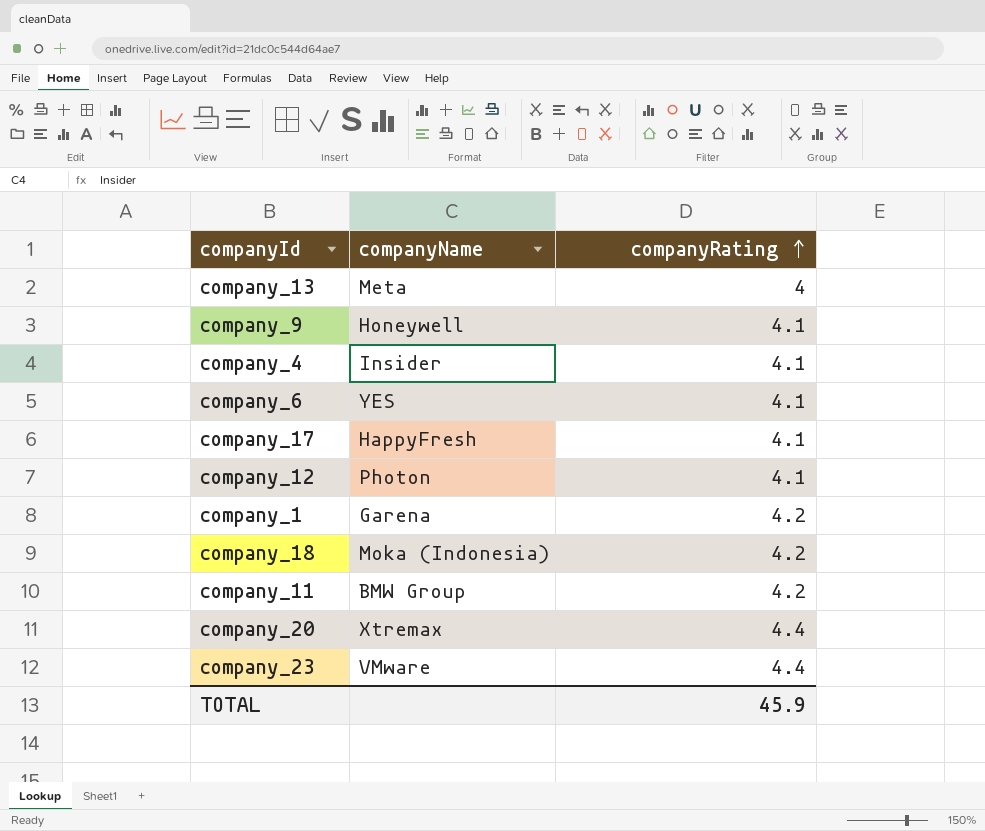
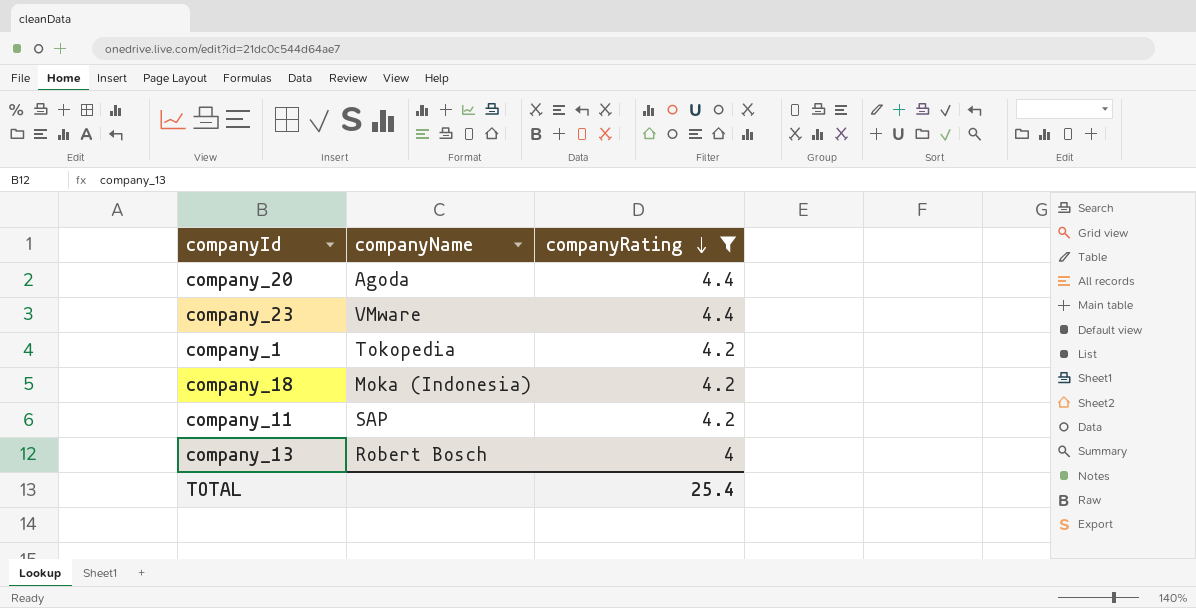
filter: none -> companyRating != 4.1
row order: companyRating ascending -> companyRating descending
company_20 | companyName: Xtremax -> Agoda
company_1 | companyName: Garena -> Tokopedia
company_11 | companyName: BMW Group -> SAP
company_13 | companyName: Meta -> Robert Bosch
TOTAL | companyRating: 45.9 -> 25.4

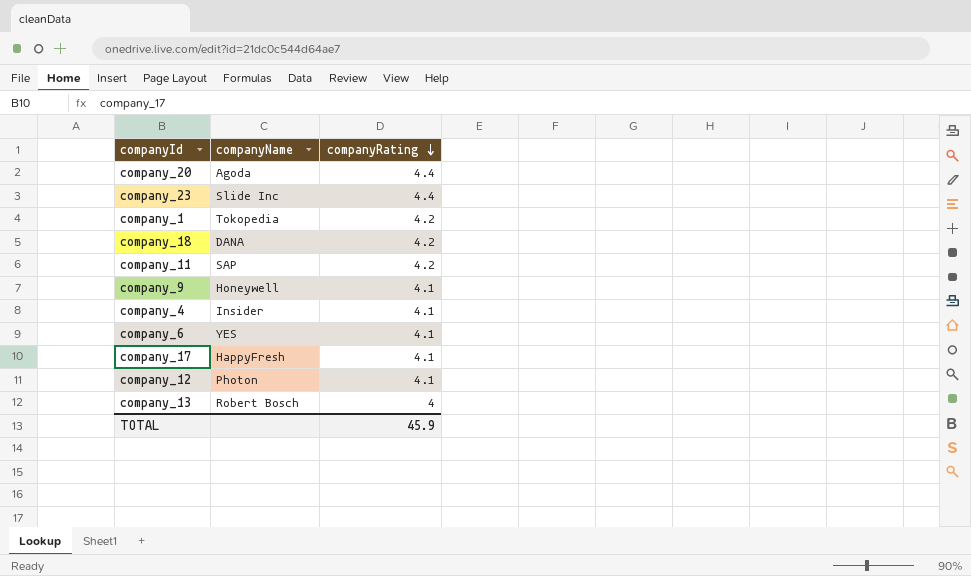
filter: companyRating != 4.1 -> none
company_23 | companyName: VMware -> Slide Inc
company_18 | companyName: Moka (Indonesia) -> DANA
TOTAL | companyRating: 25.4 -> 45.9

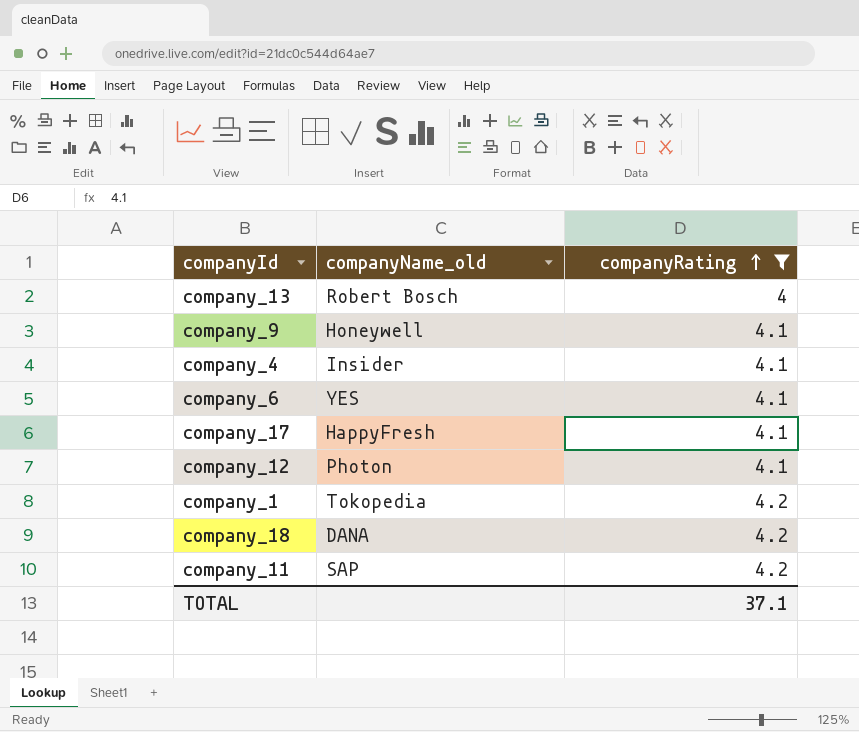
filter: none -> companyRating != 4.4
row order: companyRating descending -> companyRating ascending
column name: companyName -> companyName_old
TOTAL | companyRating: 45.9 -> 37.1

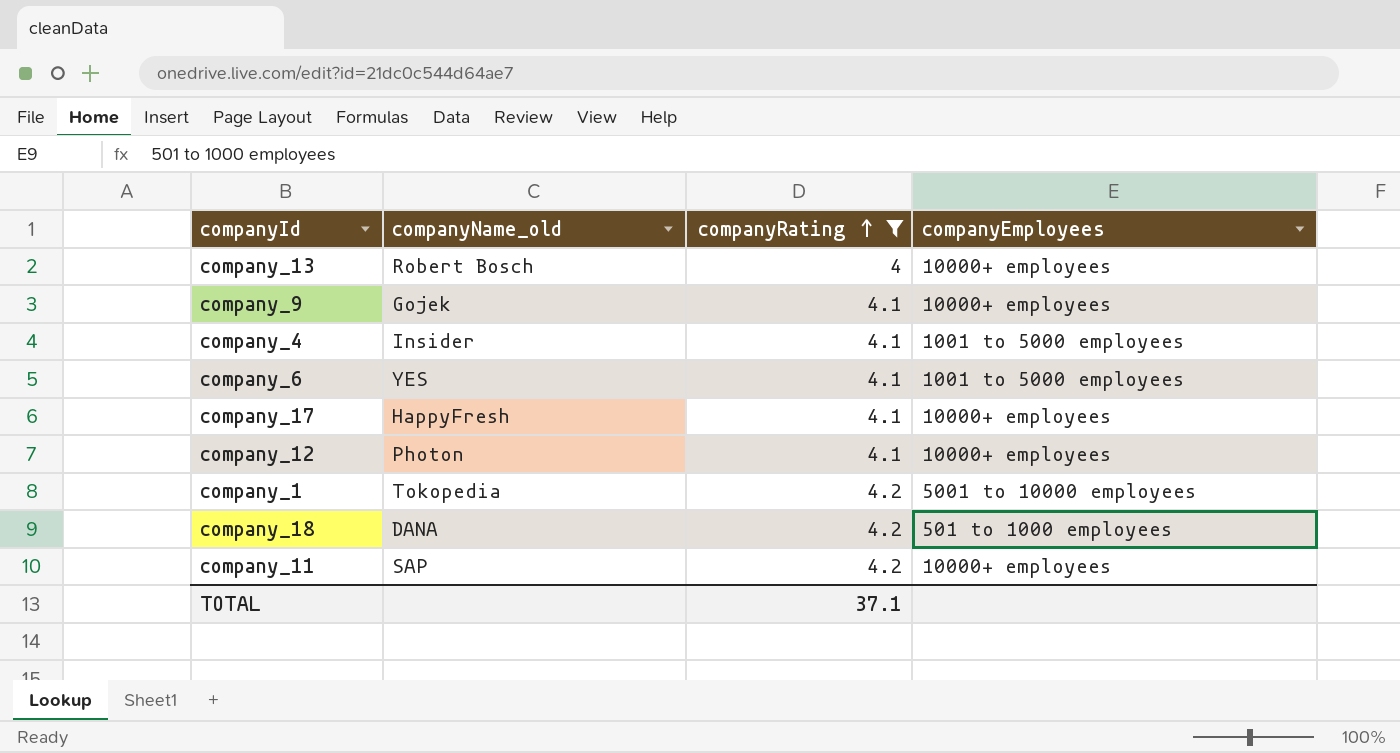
column companyEmployees | position: none -> 4
company_9 | companyName_old: Honeywell -> Gojek

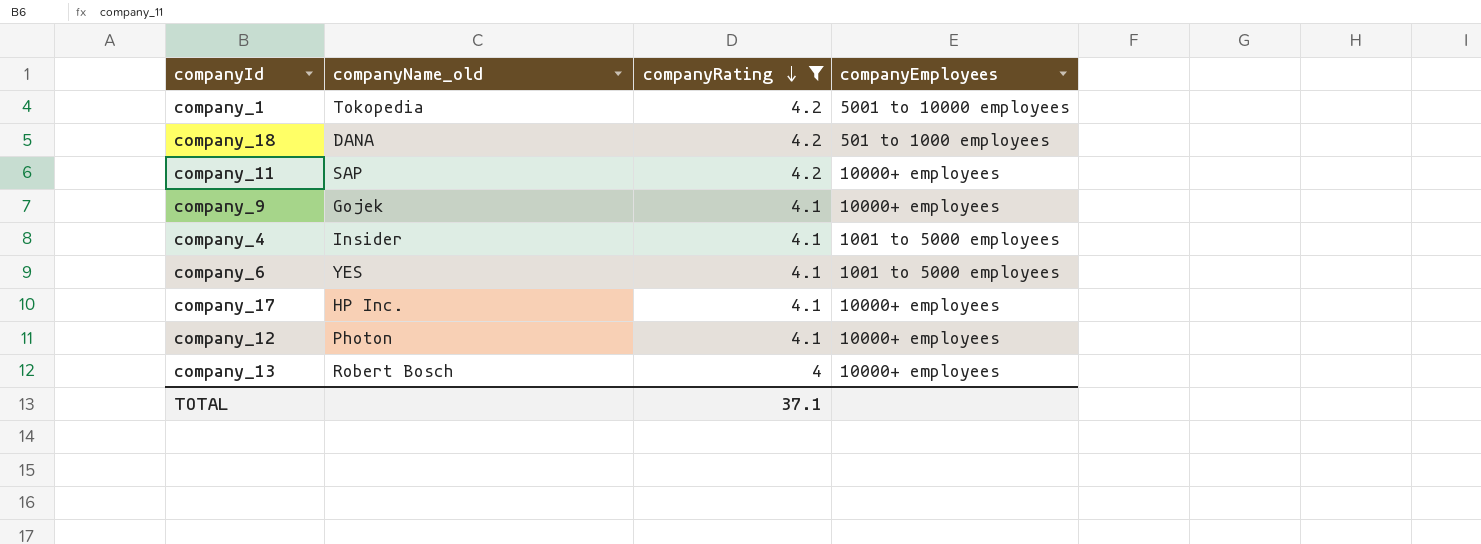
row order: companyRating ascending -> companyRating descending
company_17 | companyName_old: HappyFresh -> HP Inc.

